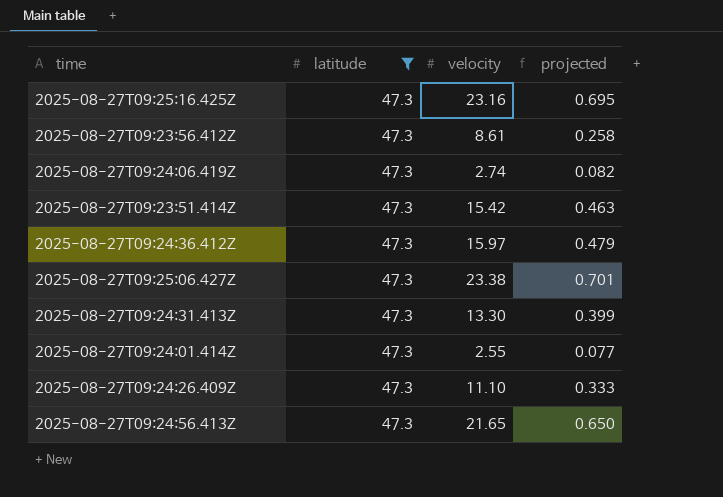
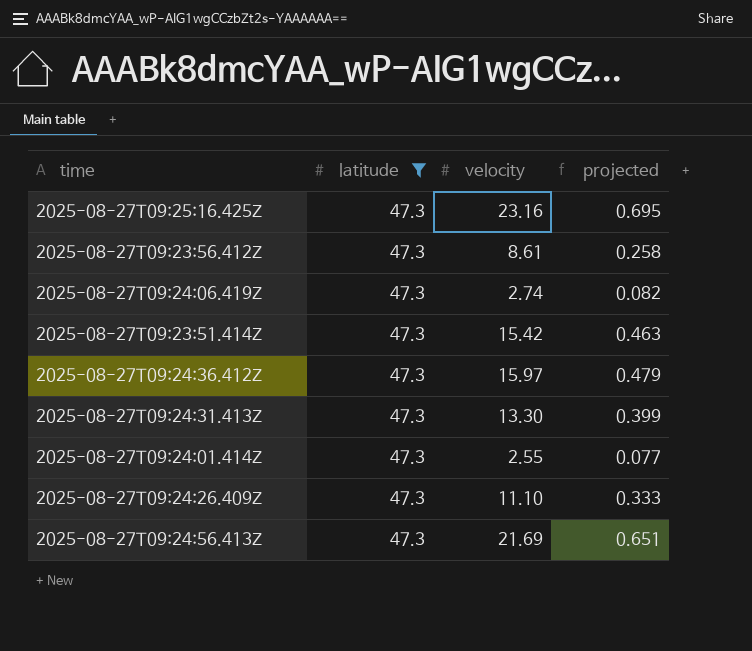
row 2025-08-27T09:25:06.427Z: 47.3 | 23.38 | 0.701 -> none
2025-08-27T09:24:56.413Z | velocity: 21.65 -> 21.69
2025-08-27T09:24:56.413Z | projected: 0.650 -> 0.651

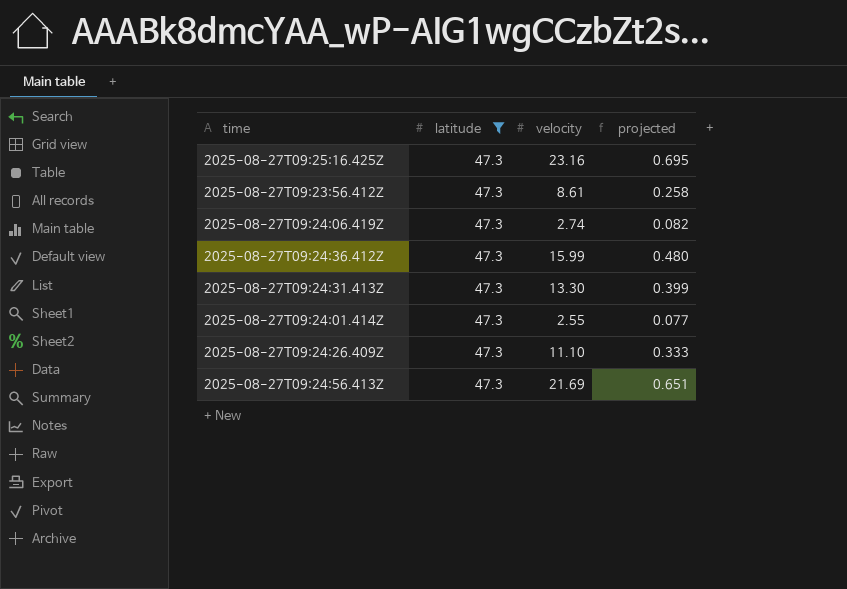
row 2025-08-27T09:23:51.414Z: 47.3 | 15.42 | 0.463 -> none
2025-08-27T09:24:36.412Z | velocity: 15.97 -> 15.99
2025-08-27T09:24:36.412Z | projected: 0.479 -> 0.480

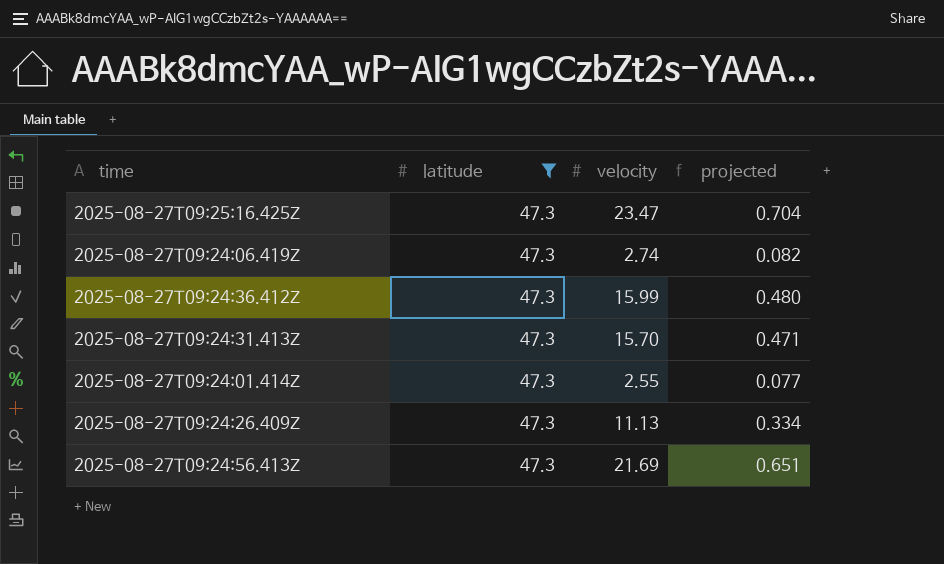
row 2025-08-27T09:23:56.412Z: 47.3 | 8.61 | 0.258 -> none
2025-08-27T09:25:16.425Z | velocity: 23.16 -> 23.47
2025-08-27T09:25:16.425Z | projected: 0.695 -> 0.704
2025-08-27T09:24:31.413Z | velocity: 13.30 -> 15.70
2025-08-27T09:24:31.413Z | projected: 0.399 -> 0.471
2025-08-27T09:24:26.409Z | velocity: 11.10 -> 11.13
2025-08-27T09:24:26.409Z | projected: 0.333 -> 0.334

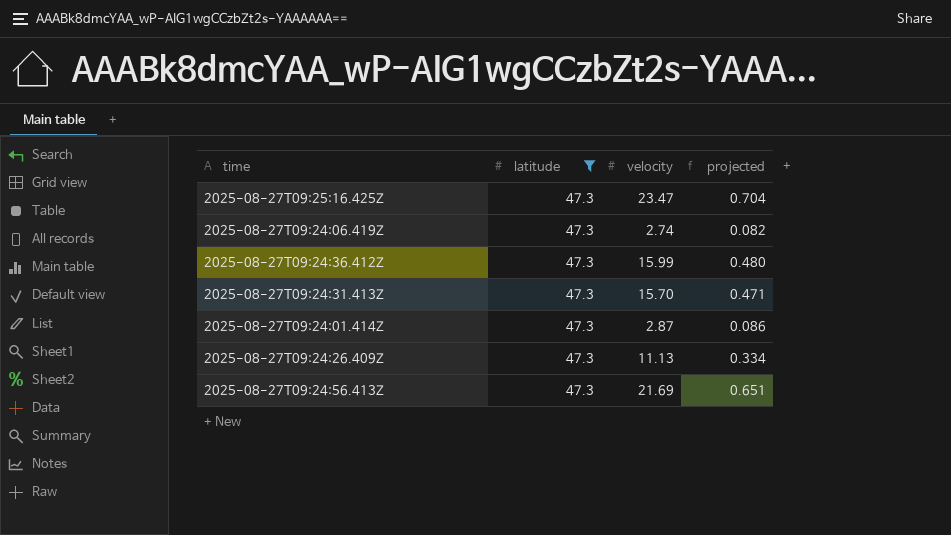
2025-08-27T09:24:01.414Z | velocity: 2.55 -> 2.87
2025-08-27T09:24:01.414Z | projected: 0.077 -> 0.086

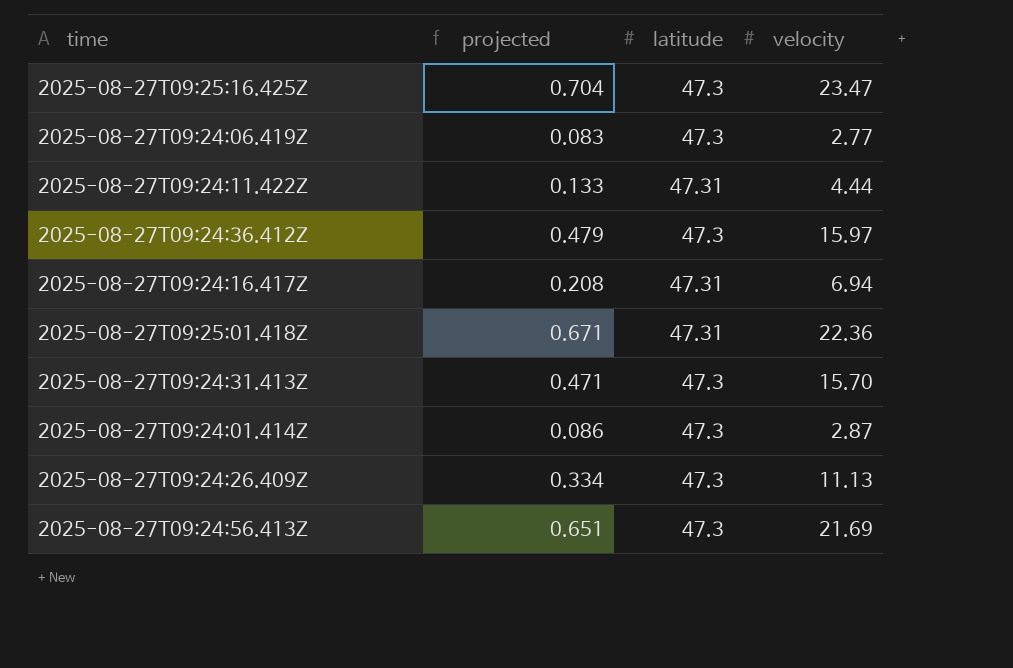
filter: latitude = 47.3 -> none
column projected | position: 4 -> 2
2025-08-27T09:24:06.419Z | projected: 0.082 -> 0.083
2025-08-27T09:24:06.419Z | velocity: 2.74 -> 2.77
2025-08-27T09:24:36.412Z | projected: 0.480 -> 0.479
2025-08-27T09:24:36.412Z | velocity: 15.99 -> 15.97

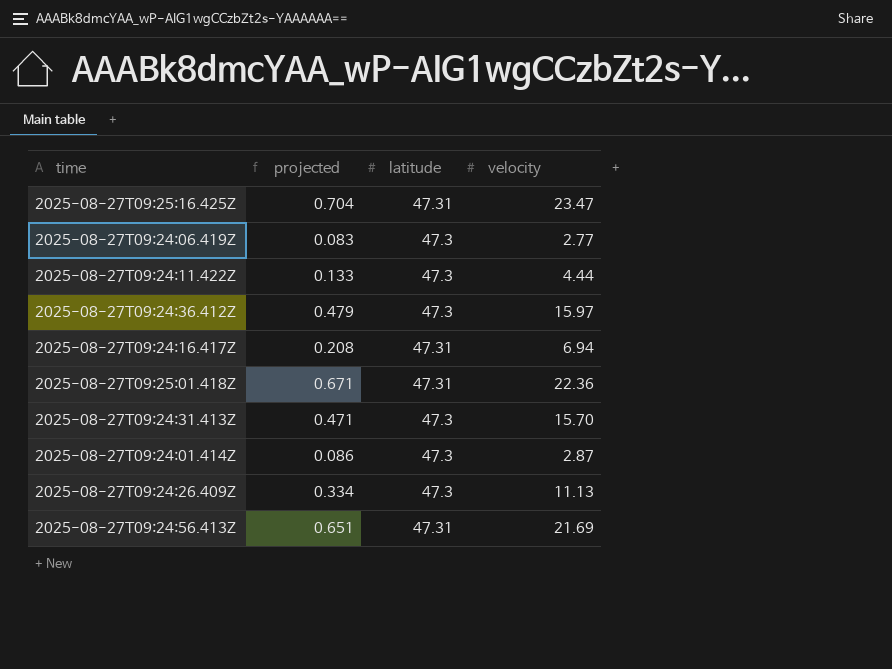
2025-08-27T09:25:16.425Z | latitude: 47.3 -> 47.31
2025-08-27T09:24:11.422Z | latitude: 47.31 -> 47.3
2025-08-27T09:24:56.413Z | latitude: 47.3 -> 47.31

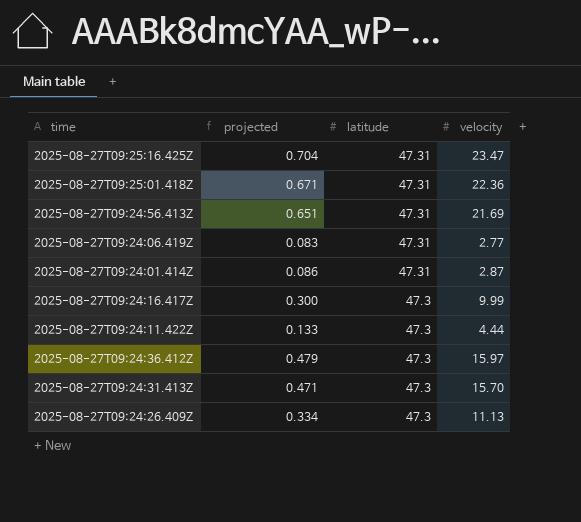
row order: none -> latitude descending
2025-08-27T09:24:06.419Z | latitude: 47.3 -> 47.31
2025-08-27T09:24:01.414Z | latitude: 47.3 -> 47.31
2025-08-27T09:24:16.417Z | projected: 0.208 -> 0.300
2025-08-27T09:24:16.417Z | latitude: 47.31 -> 47.3
2025-08-27T09:24:16.417Z | velocity: 6.94 -> 9.99

